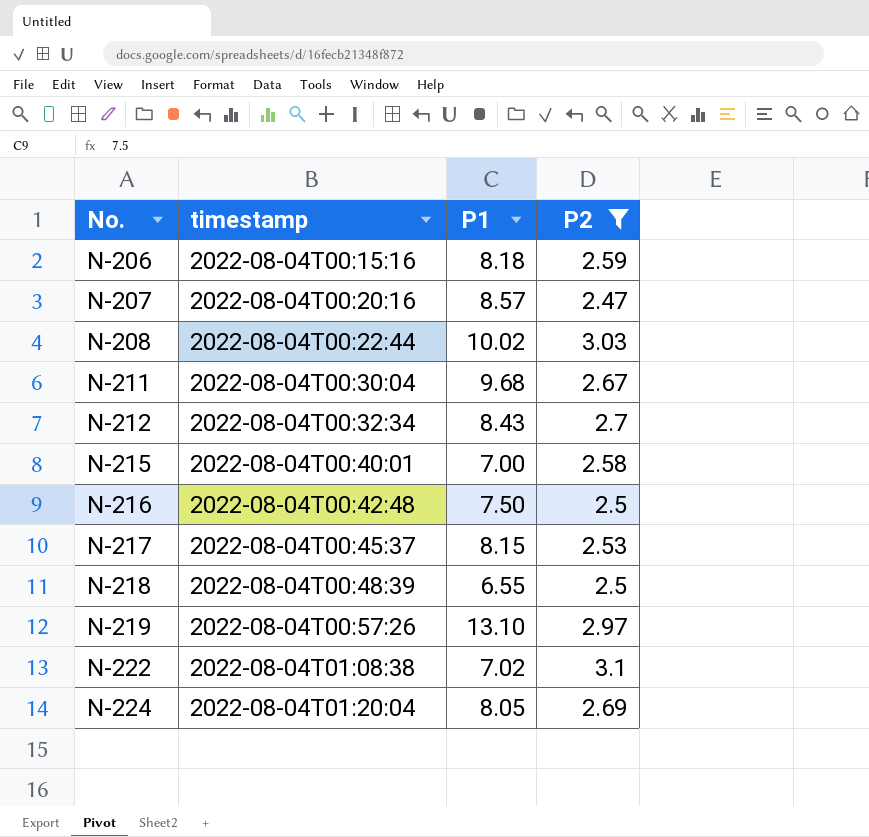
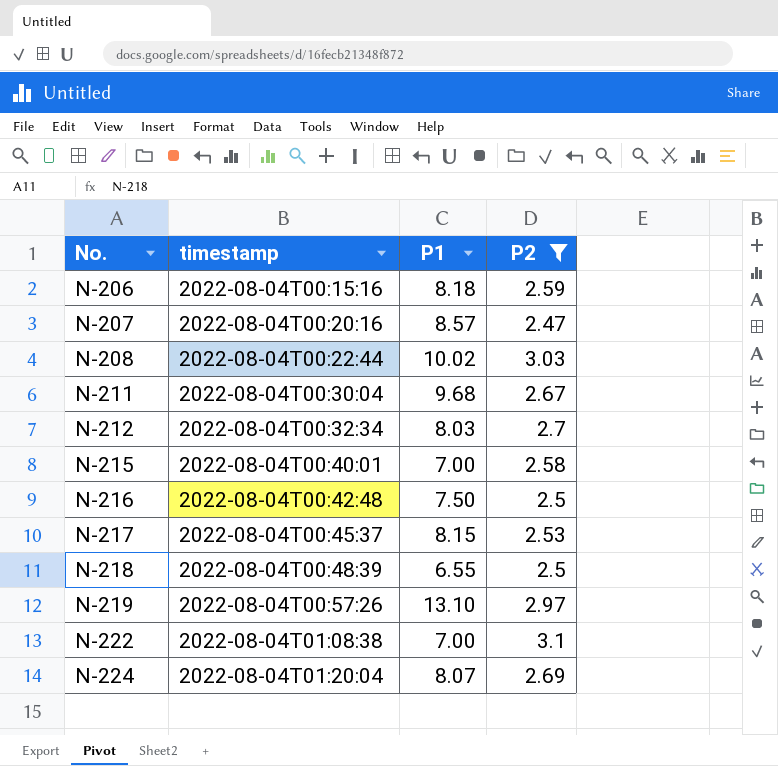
N-212 | P1: 8.43 -> 8.03
N-222 | P1: 7.02 -> 7.00
N-224 | P1: 8.05 -> 8.07

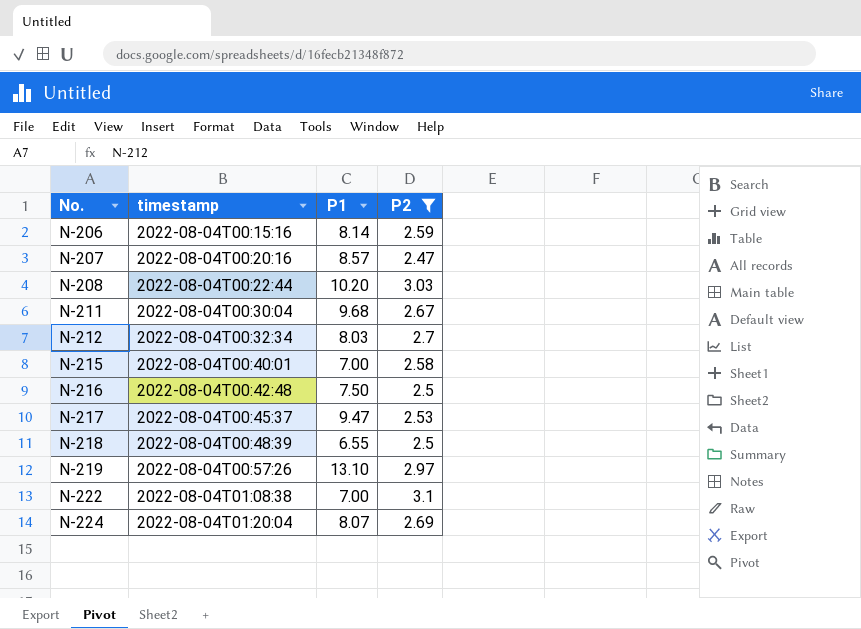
N-206 | P1: 8.18 -> 8.14
N-208 | P1: 10.02 -> 10.20
N-217 | P1: 8.15 -> 9.47

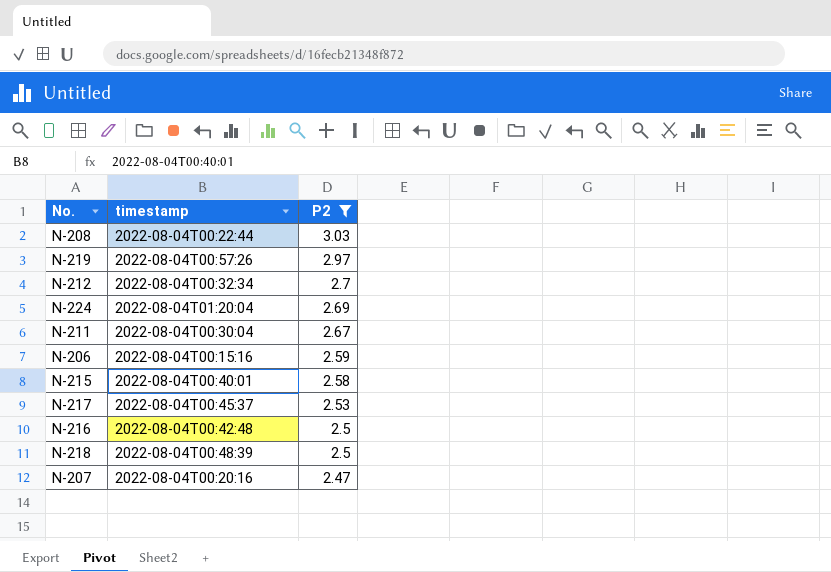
row order: No. ascending -> P2 descending
column P1 | position: 3 -> none
row N-222: 2022-08-04T01:08:38 | 7.00 | 3.1 -> none

